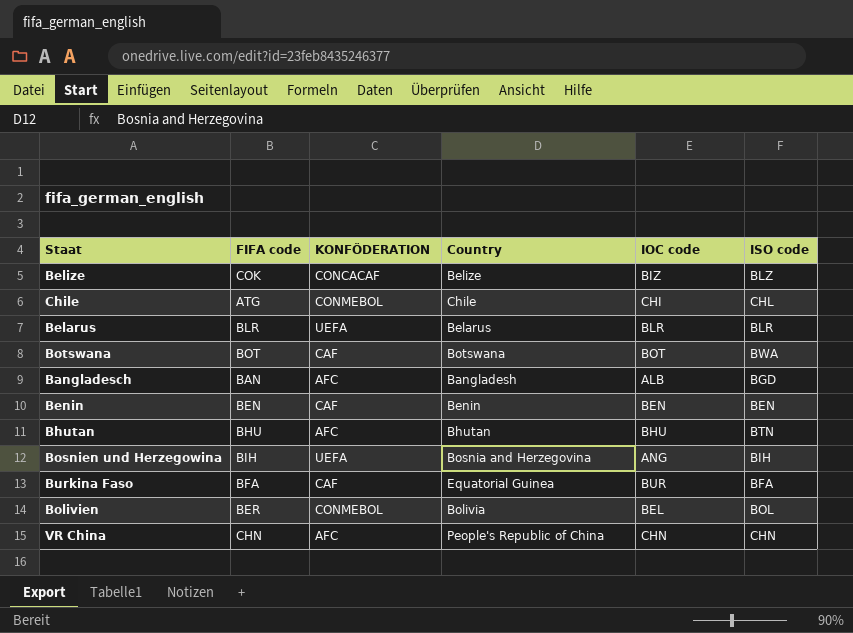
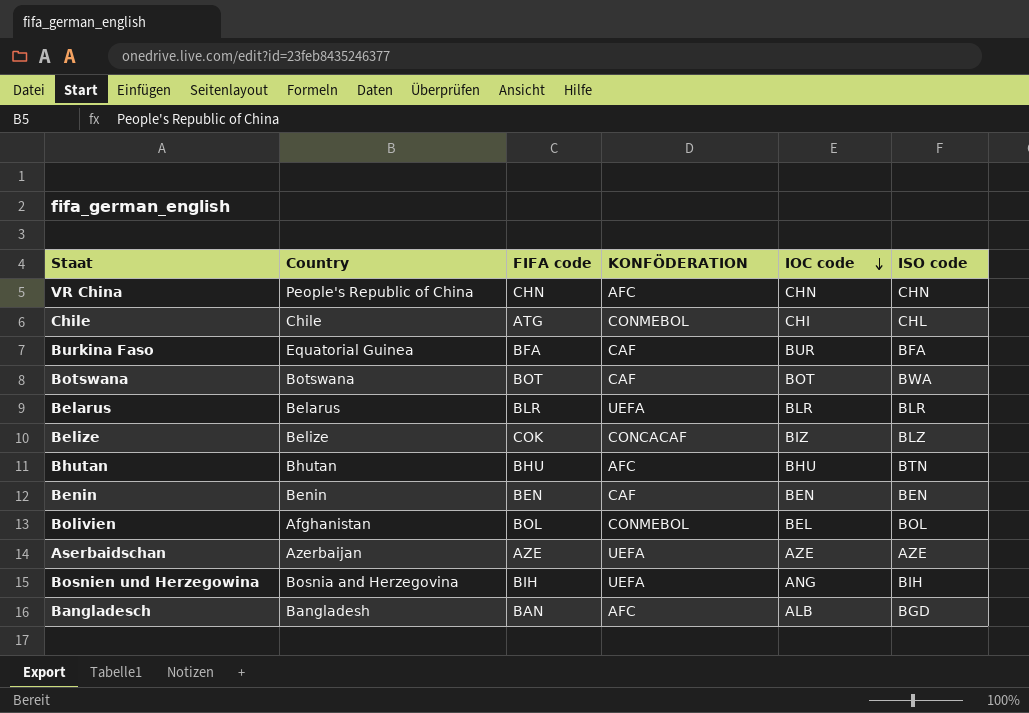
row order: none -> IOC code descending
column Country | position: 4 -> 2
Bolivien | Country: Bolivia -> Afghanistan
Bolivien | FIFA code: BER -> BOL
row Aserbaidschan: none -> Azerbaijan | AZE | UEFA | AZE | AZE

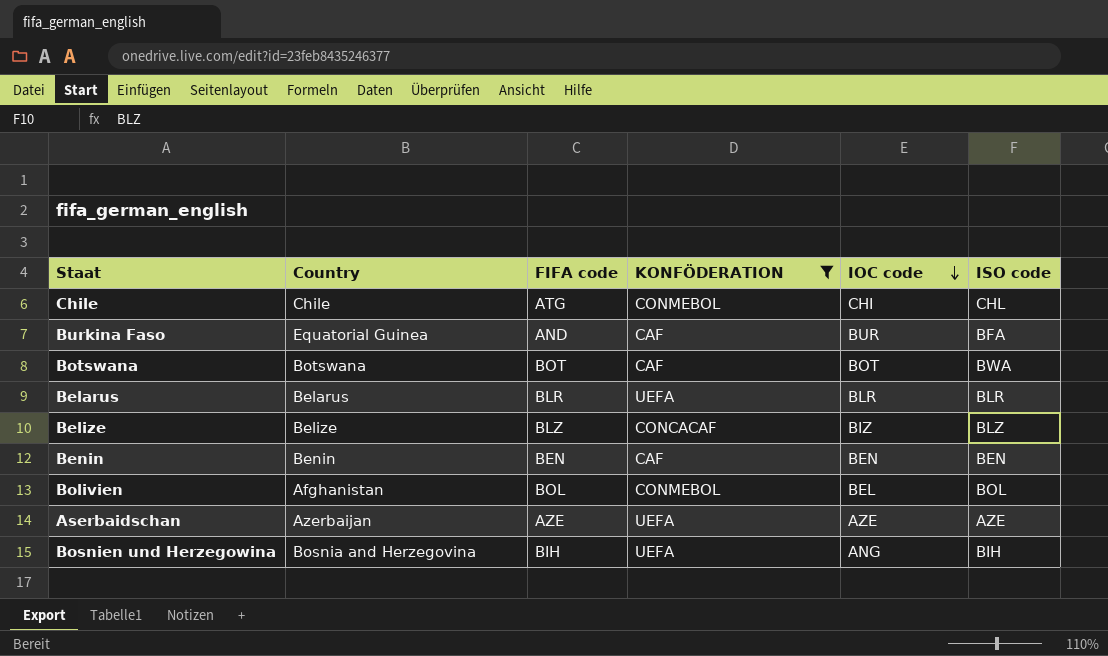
filter: none -> KONFÖDERATION != AFC
Burkina Faso | FIFA code: BFA -> AND
Belize | FIFA code: COK -> BLZ

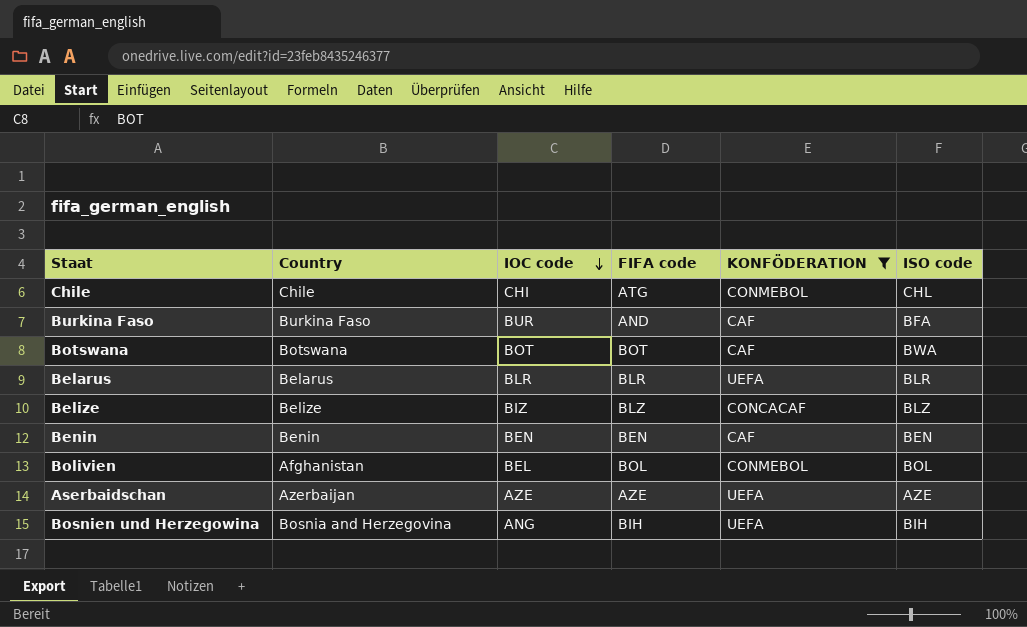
column IOC code | position: 5 -> 3
Burkina Faso | Country: Equatorial Guinea -> Burkina Faso

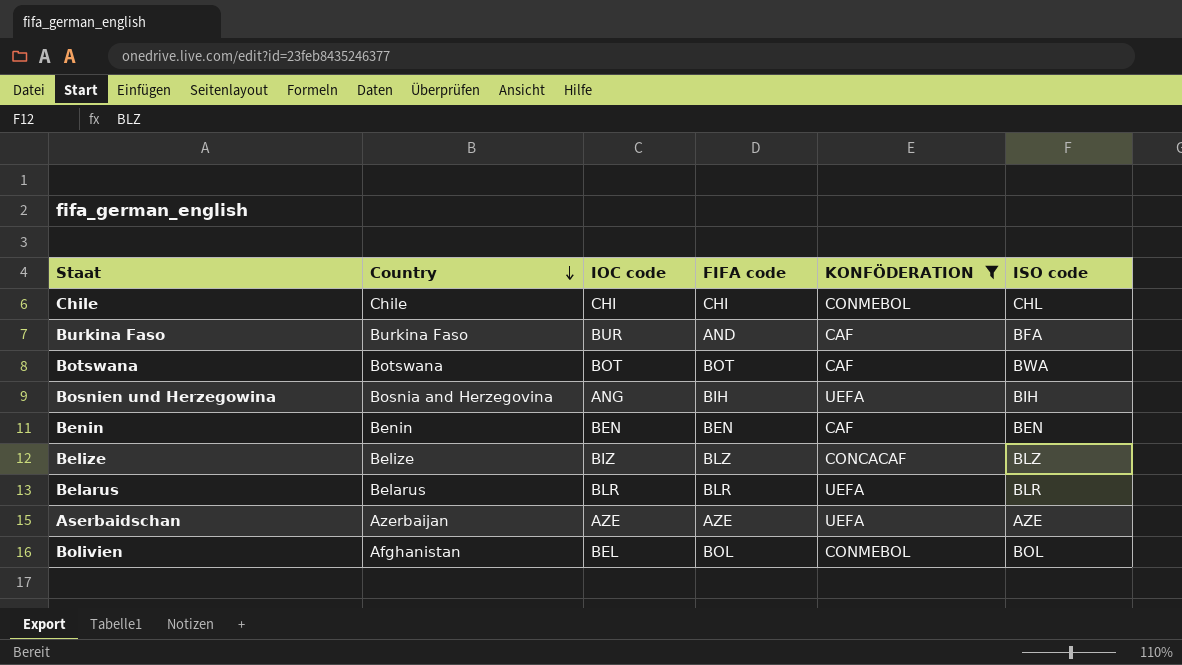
row order: IOC code descending -> Country descending
Chile | FIFA code: ATG -> CHI

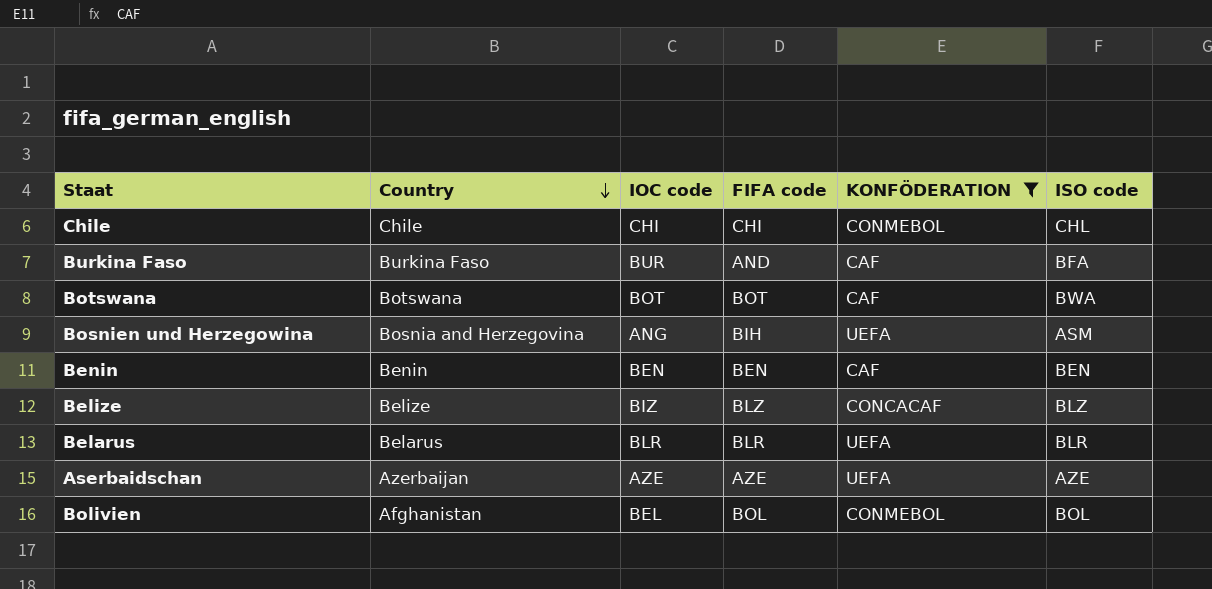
Bosnien und Herzegowina | ISO code: BIH -> ASM

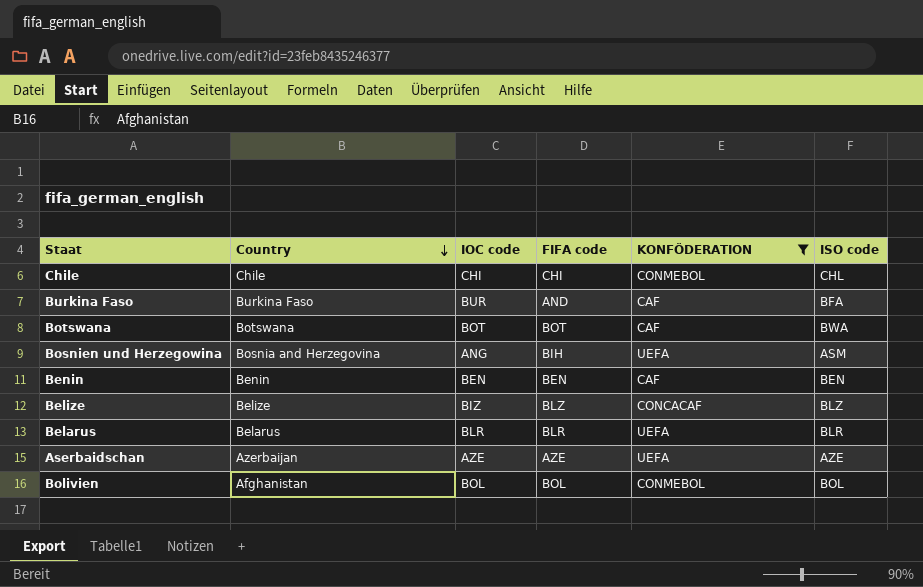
Bolivien | IOC code: BEL -> BOL

